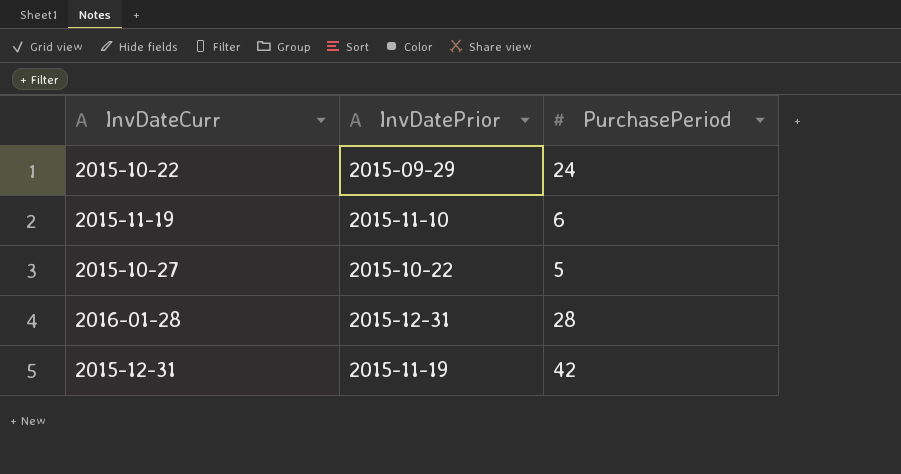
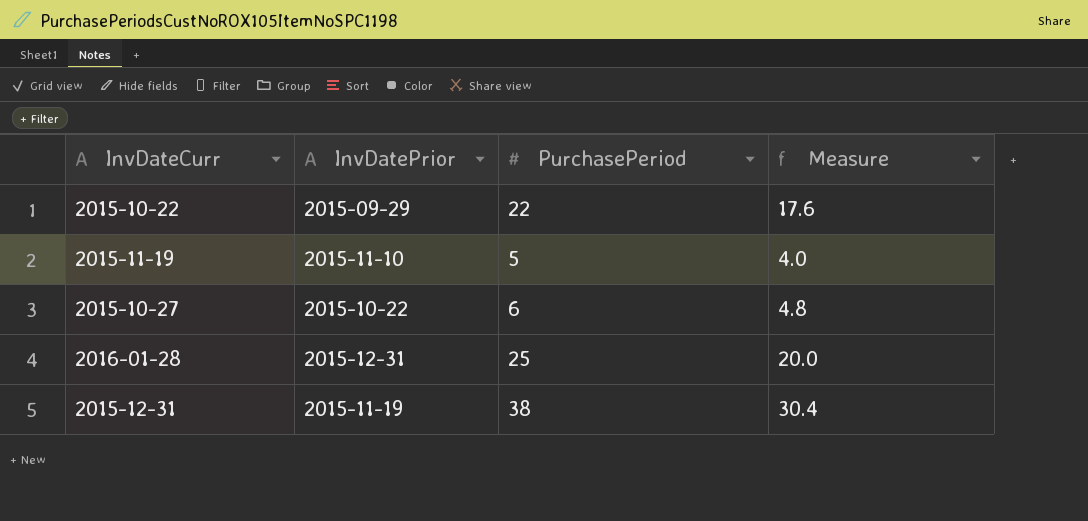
column Measure | formula: none -> [PurchasePeriod] * 0.8
2015-10-22 | PurchasePeriod: 24 -> 22
2015-11-19 | PurchasePeriod: 6 -> 5
2015-10-27 | PurchasePeriod: 5 -> 6
2016-01-28 | PurchasePeriod: 28 -> 25
2015-12-31 | PurchasePeriod: 42 -> 38

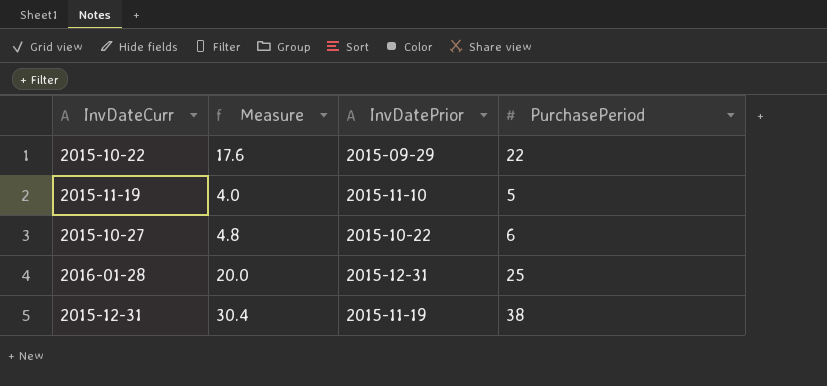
column Measure | position: 4 -> 2

